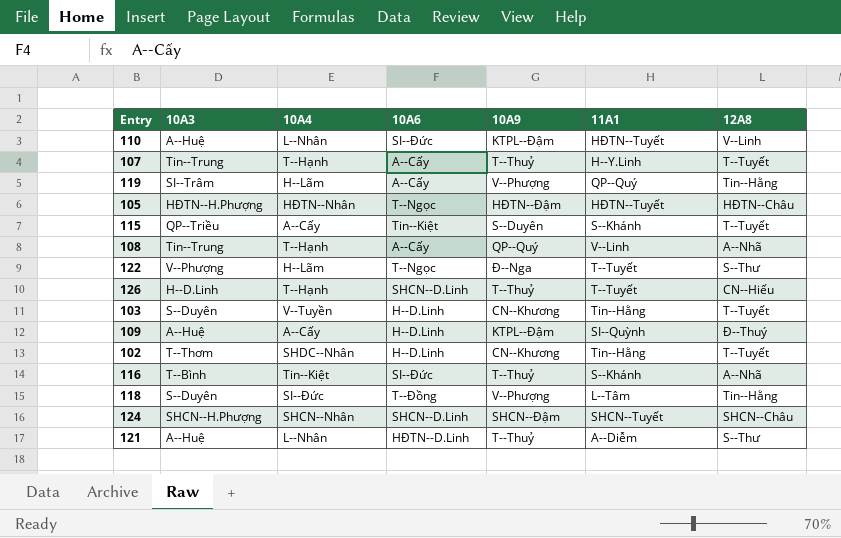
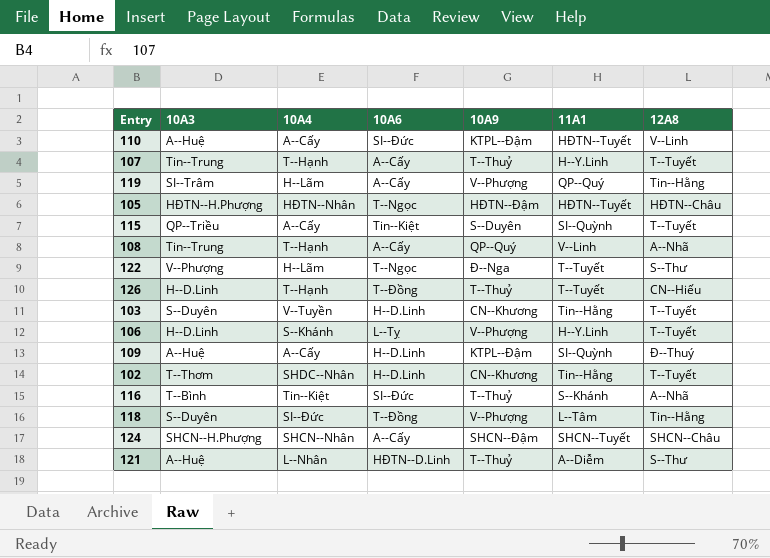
110 | 10A4: L--Nhân -> A--Cấy
115 | 11A1: S--Khánh -> SI--Quỳnh
126 | 10A6: SHCN--D.Linh -> T--Đồng
row 106: none -> H--D.Linh | S--Khánh | L--Tỵ | V--Phượng | H--Y.Linh | T--Tuyết
124 | 10A6: SHCN--D.Linh -> A--Cấy

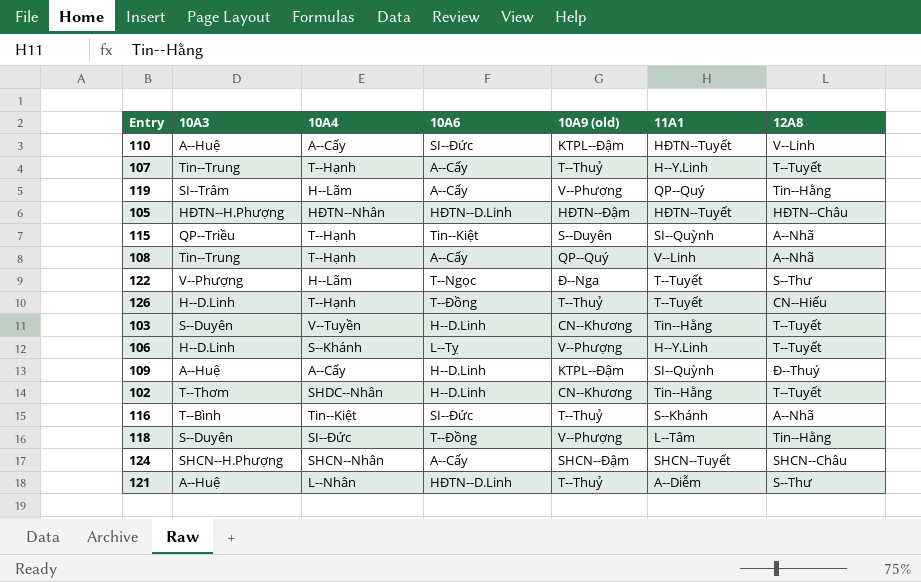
column name: 10A9 -> 10A9 (old)
105 | 10A6: T--Ngọc -> HĐTN--D.Linh
115 | 10A4: A--Cấy -> T--Hạnh
115 | 12A8: T--Tuyết -> A--Nhã

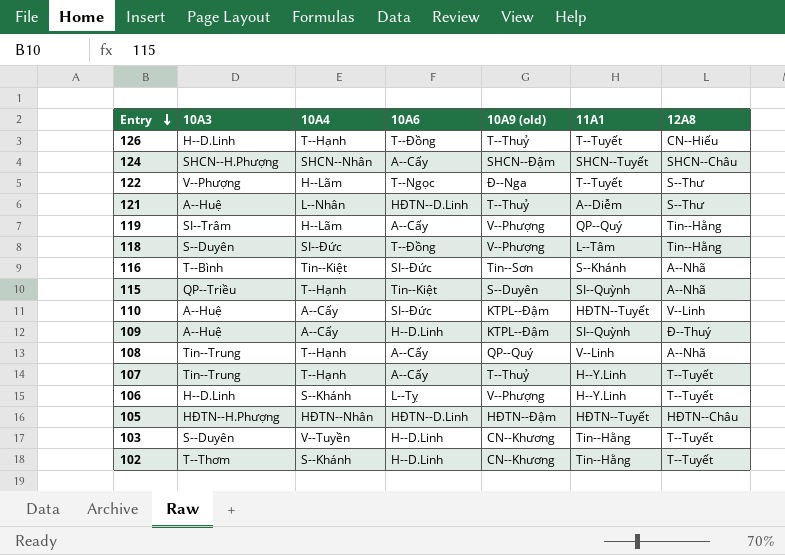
row order: none -> Entry descending
116 | 10A9 (old): T--Thuỷ -> Tin--Sơn
102 | 10A4: SHDC--Nhân -> S--Khánh

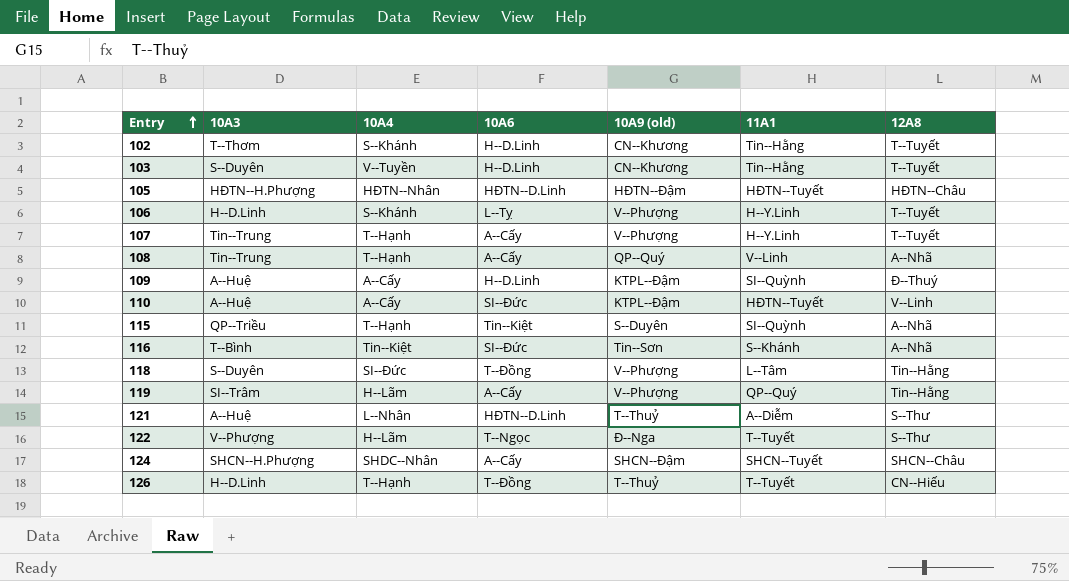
row order: Entry descending -> Entry ascending
107 | 10A9 (old): T--Thuỷ -> V--Phượng
124 | 10A4: SHCN--Nhân -> SHDC--Nhân

